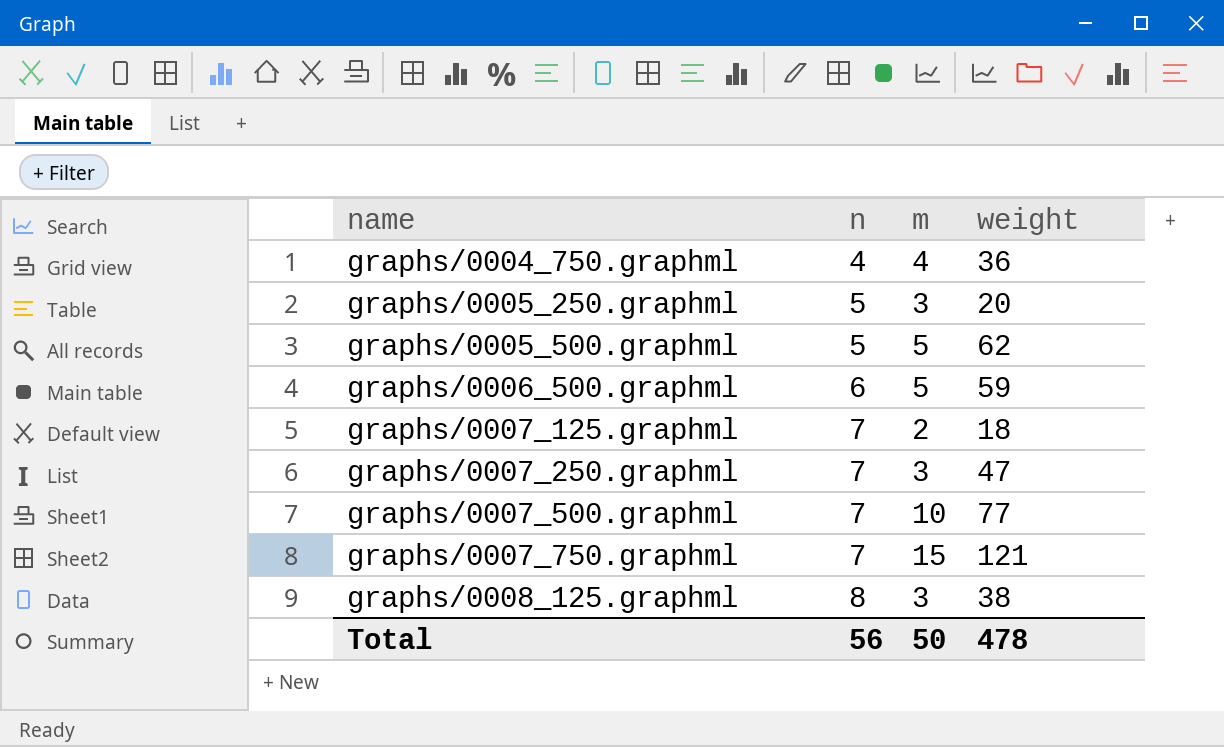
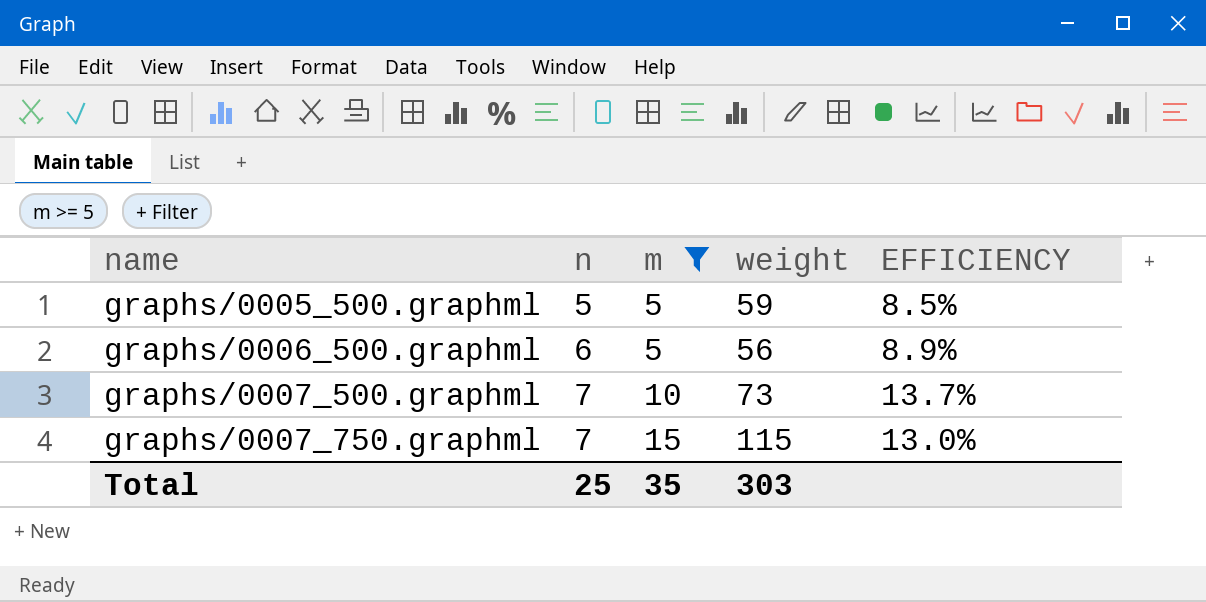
filter: none -> m >= 5
column EFFICIENCY | formula: none -> [m] / [weight]
graphs/0005_500.graphml | weight: 62 -> 59
graphs/0006_500.graphml | weight: 59 -> 56
graphs/0007_500.graphml | weight: 77 -> 73
graphs/0007_750.graphml | weight: 121 -> 115
Total | n: 56 -> 25
Total | m: 50 -> 35
Total | weight: 478 -> 303

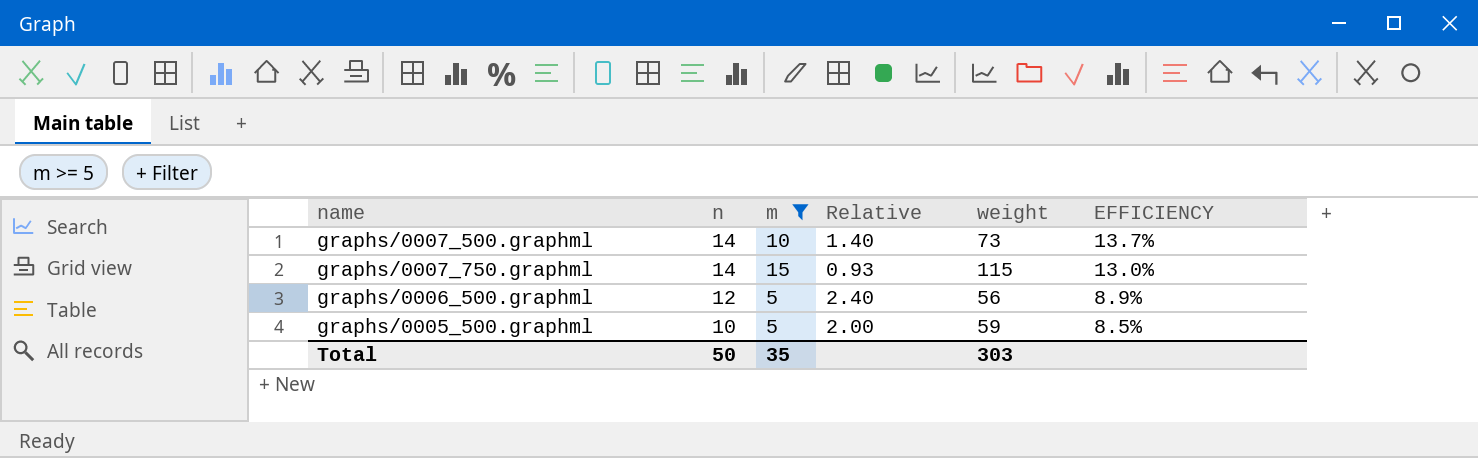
row order: name ascending -> n descending
column Relative | formula: none -> [n] / [m]
graphs/0007_500.graphml | n: 7 -> 14
graphs/0007_750.graphml | n: 7 -> 14
graphs/0006_500.graphml | n: 6 -> 12
graphs/0005_500.graphml | n: 5 -> 10
Total | n: 25 -> 50

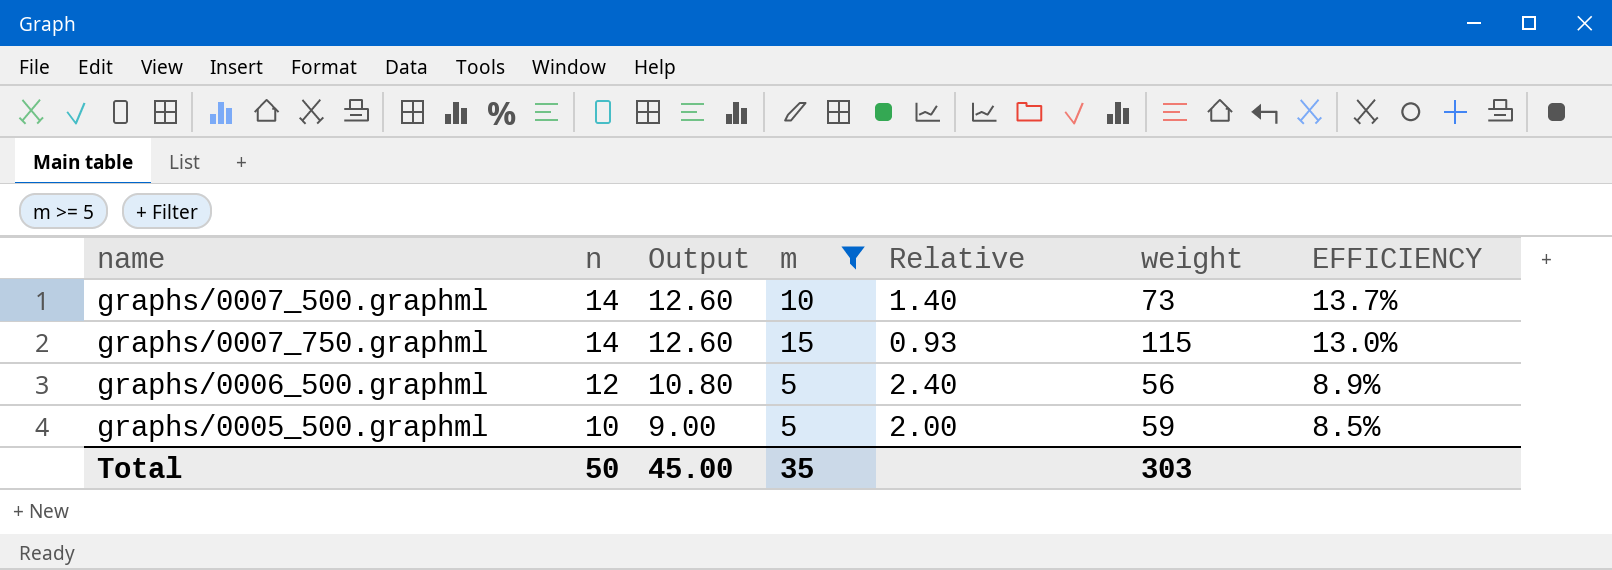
column Output | formula: none -> [n] * 0.9

